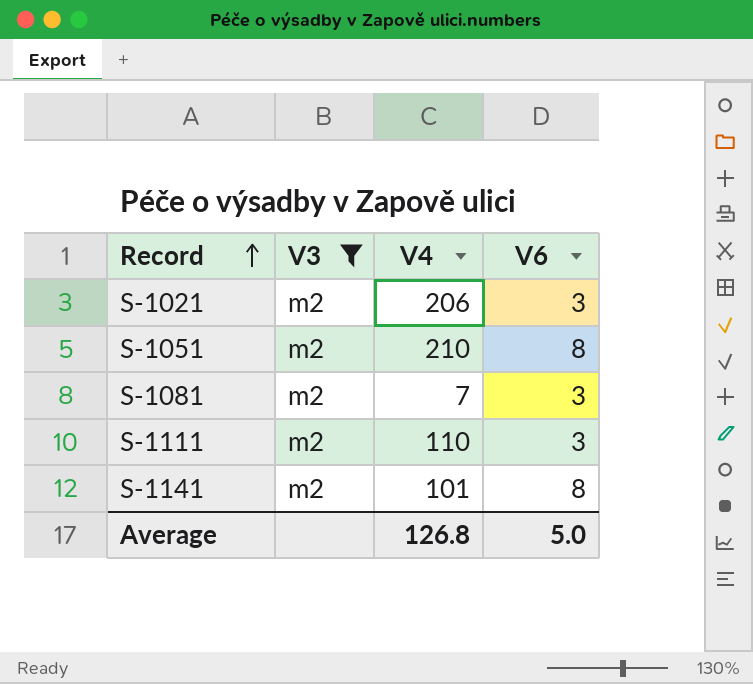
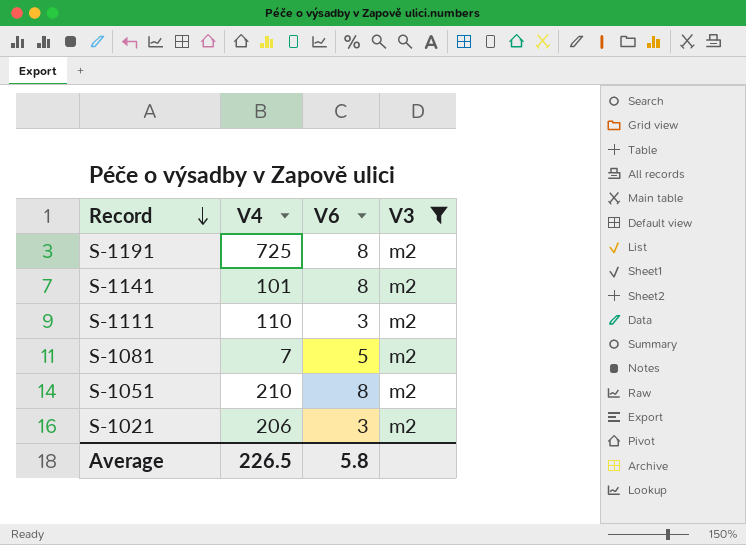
row order: Record ascending -> Record descending
column V3 | position: 2 -> 4
row S-1191: none -> 725 | 8 | m2
S-1081 | V6: 3 -> 5
Average | V4: 126.8 -> 226.5
Average | V6: 5.0 -> 5.8

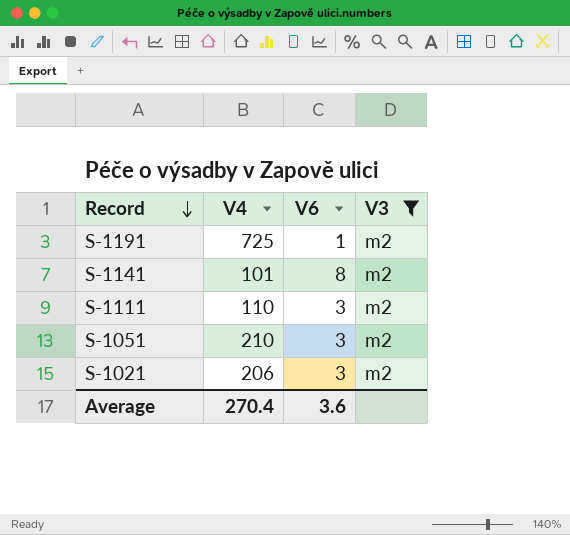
row S-1081: 7 | 5 | m2 -> none
S-1191 | V6: 8 -> 1
S-1051 | V6: 8 -> 3
Average | V4: 226.5 -> 270.4
Average | V6: 5.8 -> 3.6

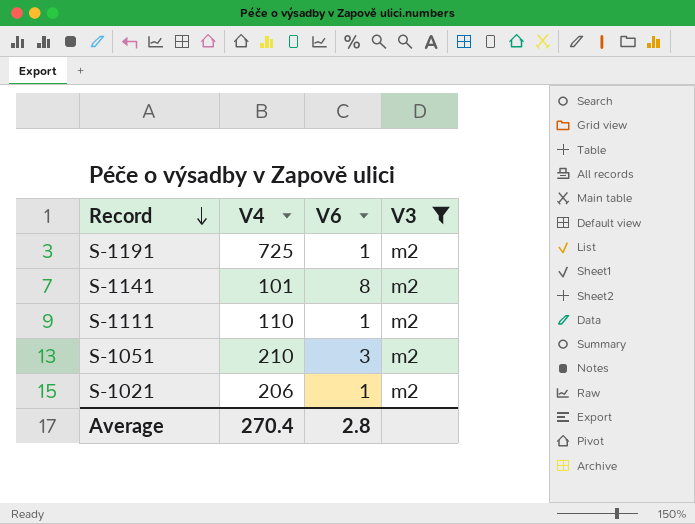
S-1111 | V6: 3 -> 1
S-1021 | V6: 3 -> 1
Average | V6: 3.6 -> 2.8

